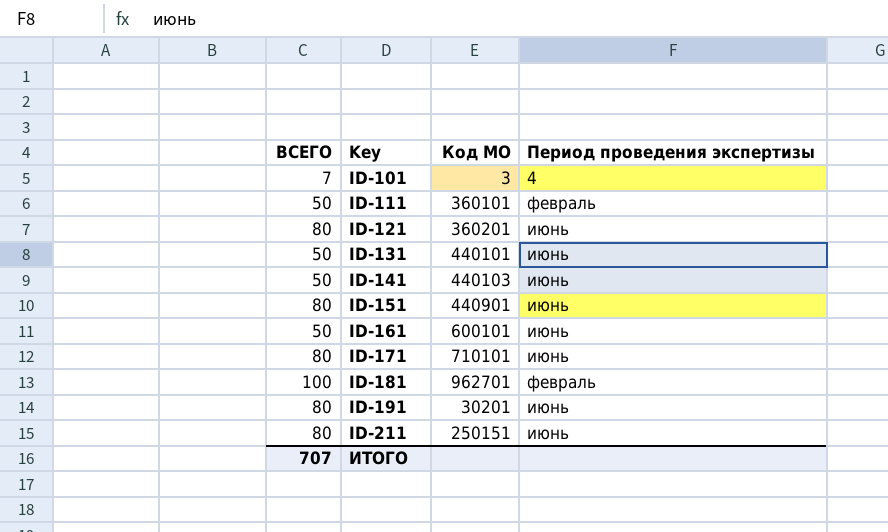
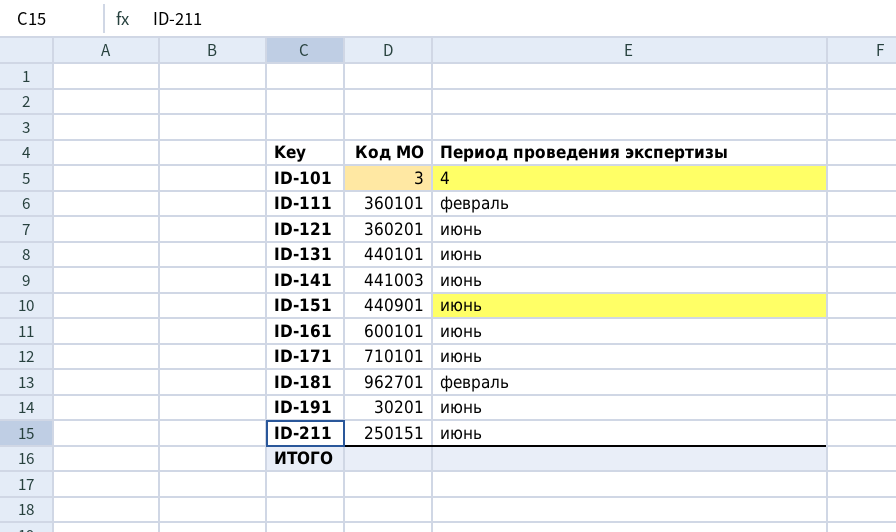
column ВСЕГО | position: 1 -> none
ID-141 | Код МО: 440103 -> 441003

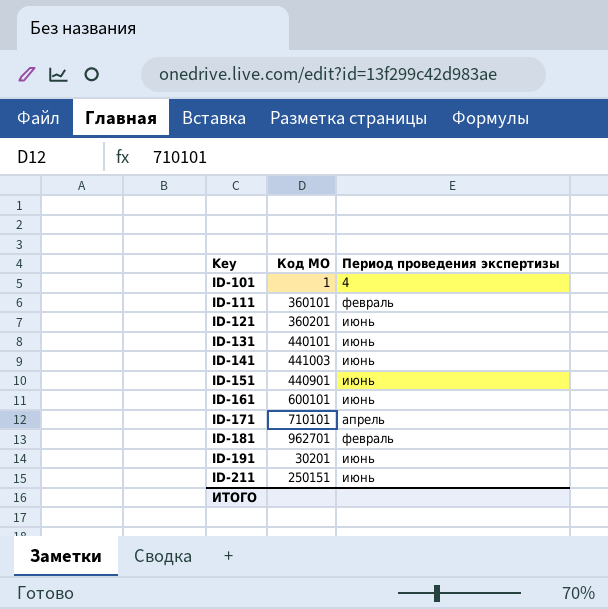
ID-101 | Код МО: 3 -> 1
ID-171 | Период проведения экспертизы: июнь -> апрель

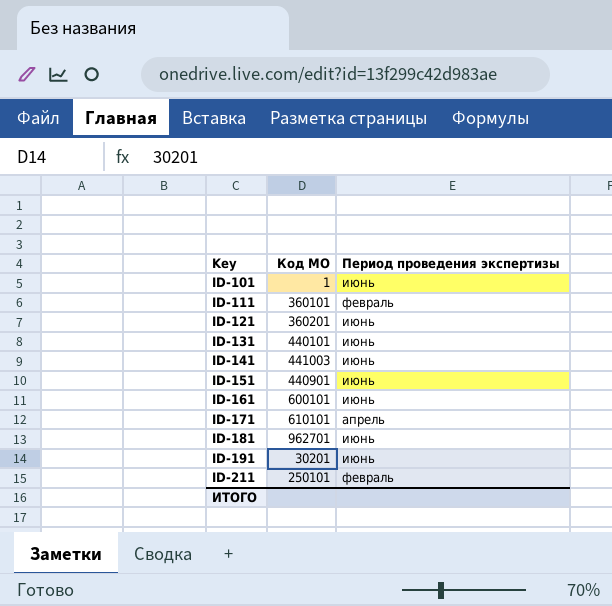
ID-101 | Период проведения экспертизы: 4 -> июнь
ID-171 | Код МО: 710101 -> 610101
ID-181 | Период проведения экспертизы: февраль -> июнь
ID-211 | Код МО: 250151 -> 250101
ID-211 | Период проведения экспертизы: июнь -> февраль

